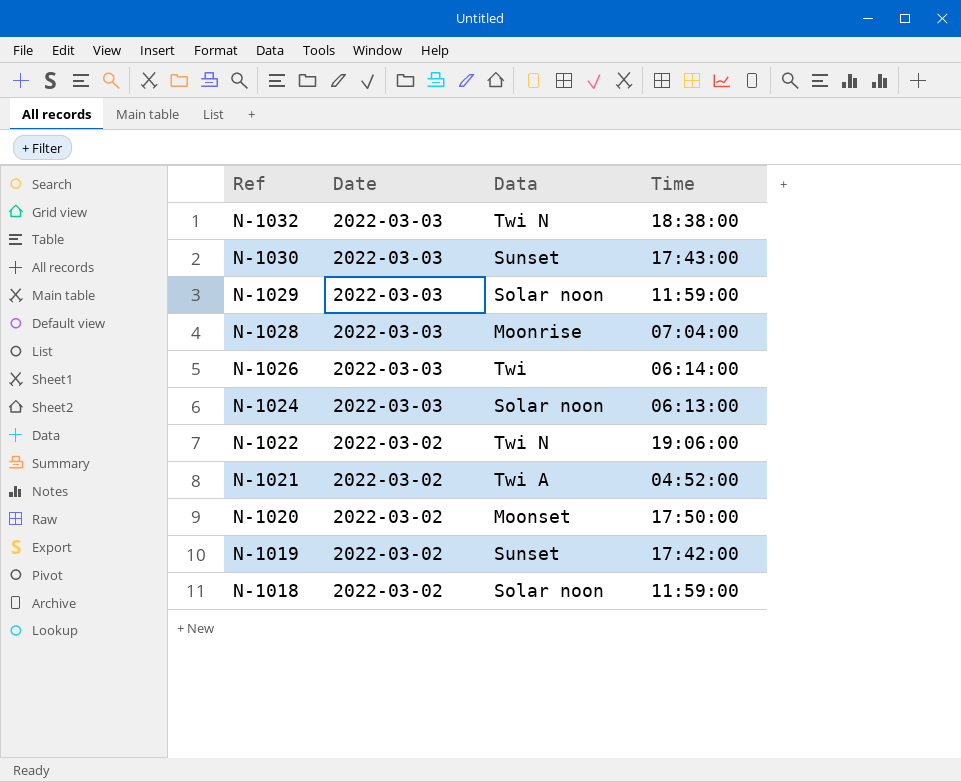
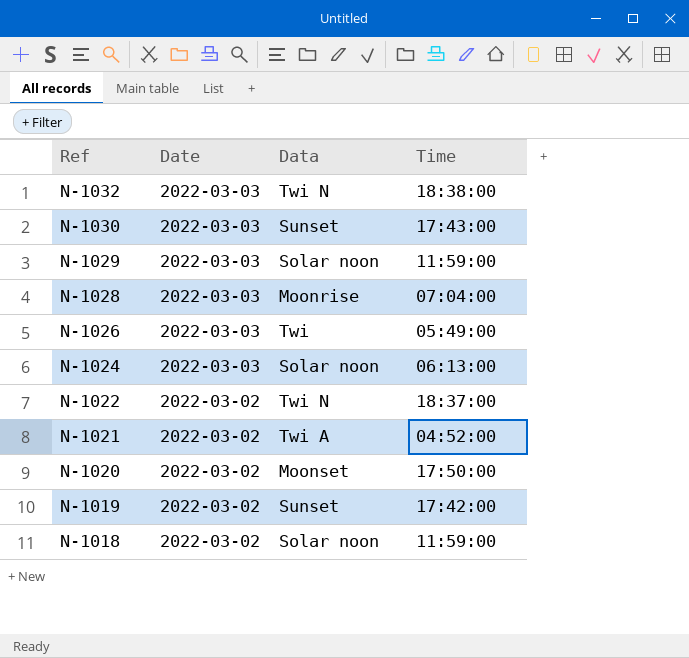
N-1026 | Time: 06:14:00 -> 05:49:00
N-1022 | Time: 19:06:00 -> 18:37:00

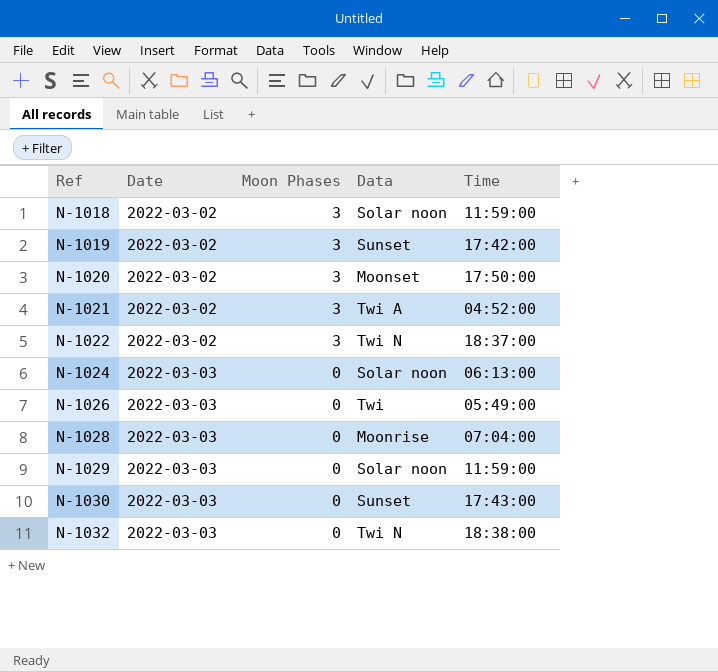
row order: Ref descending -> Ref ascending
column Moon Phases | position: none -> 3

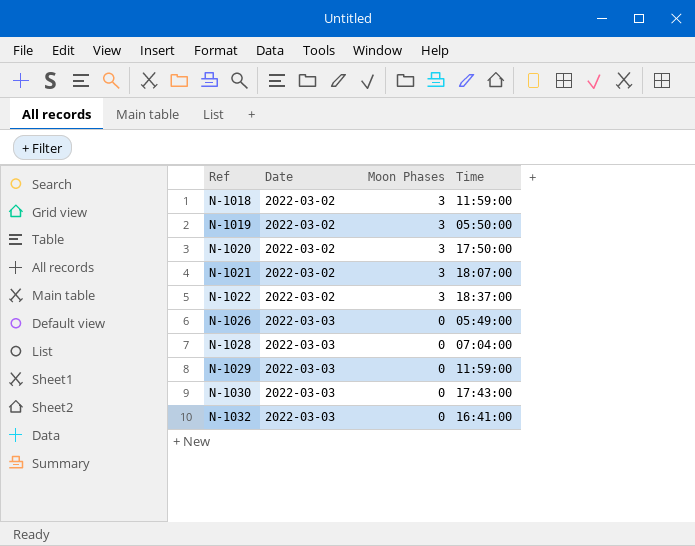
column Data | position: 4 -> none
row N-1024: 2022-03-03 | 0 | Solar noon | 06:13:00 -> none
N-1019 | Time: 17:42:00 -> 05:50:00
N-1021 | Time: 04:52:00 -> 18:07:00
N-1032 | Time: 18:38:00 -> 16:41:00

